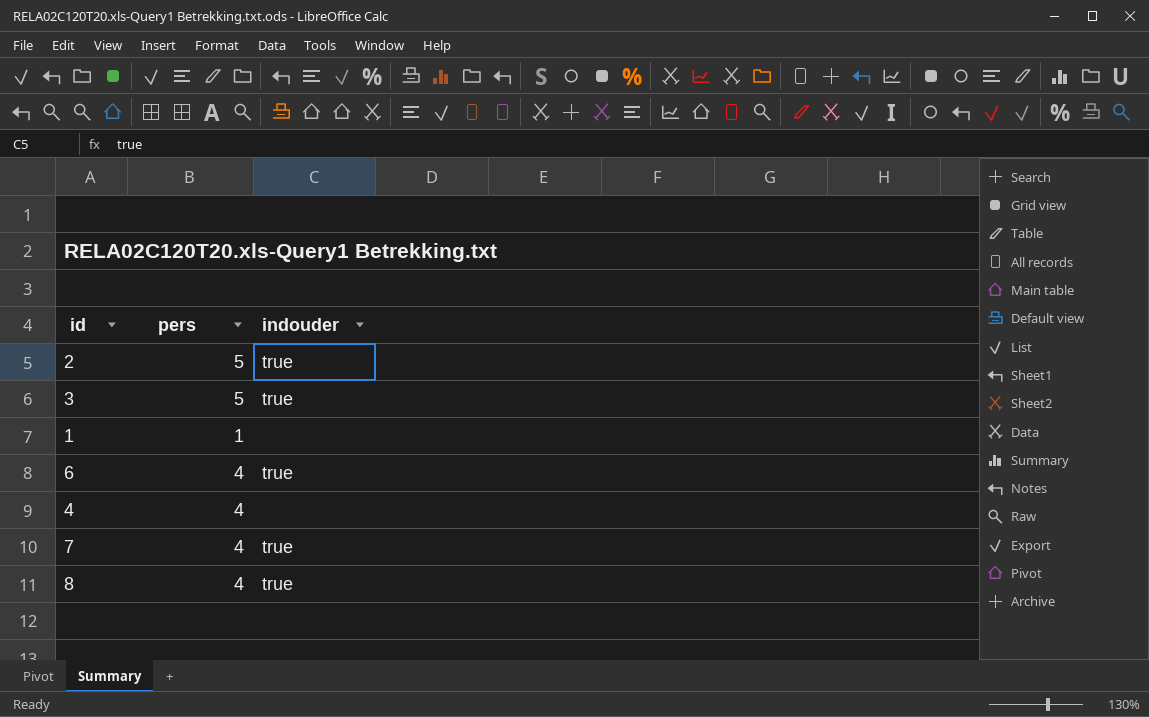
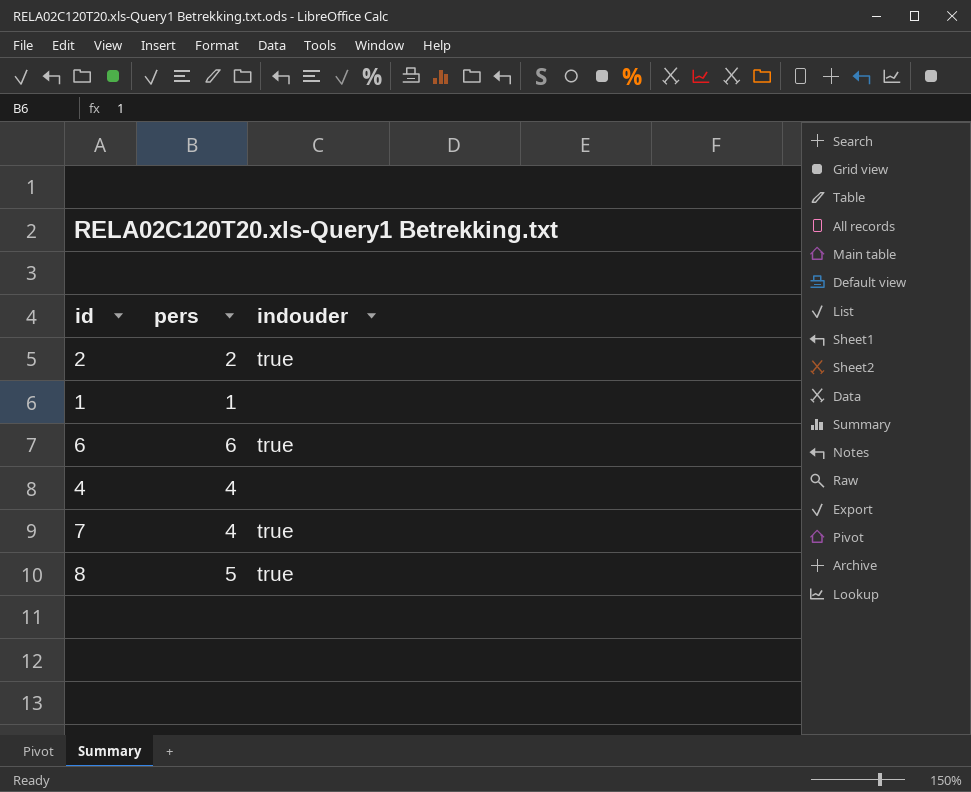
row 3: 5 | true -> none
2 | pers: 5 -> 2
6 | pers: 4 -> 6
8 | pers: 4 -> 5

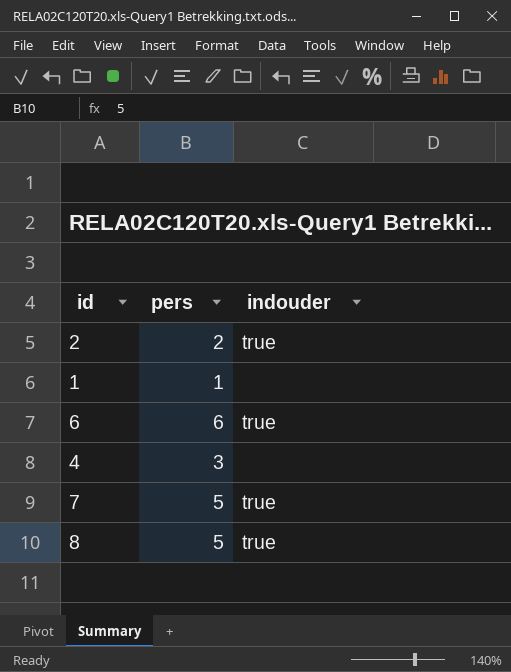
4 | pers: 4 -> 3
7 | pers: 4 -> 5

